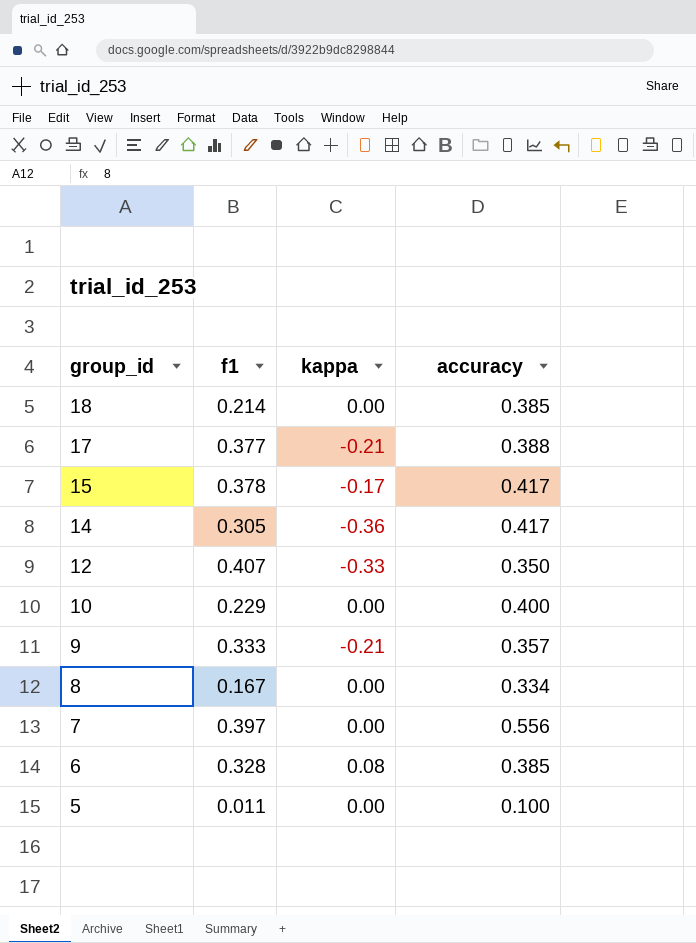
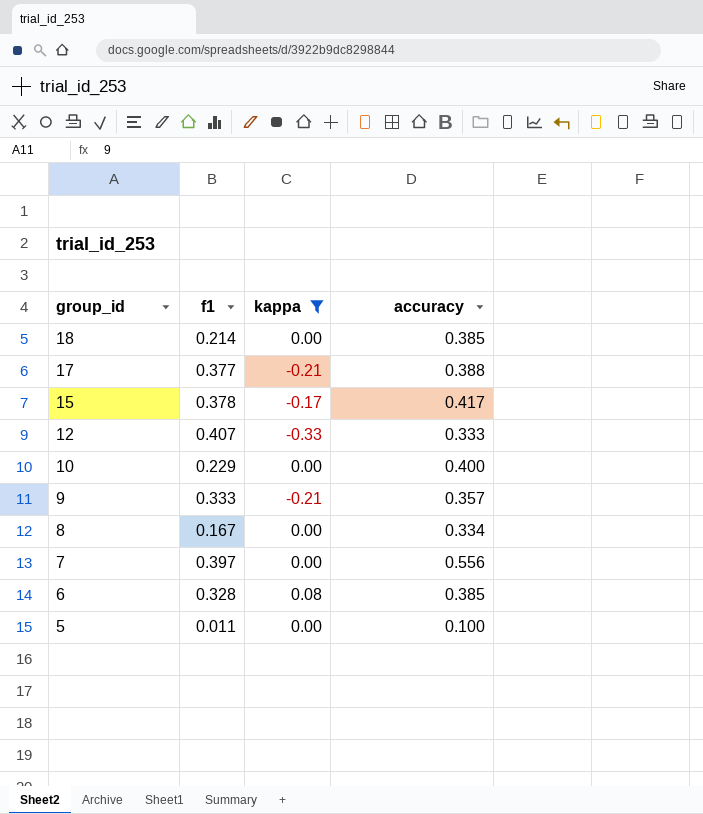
filter: none -> kappa != -0.36
12 | accuracy: 0.350 -> 0.333

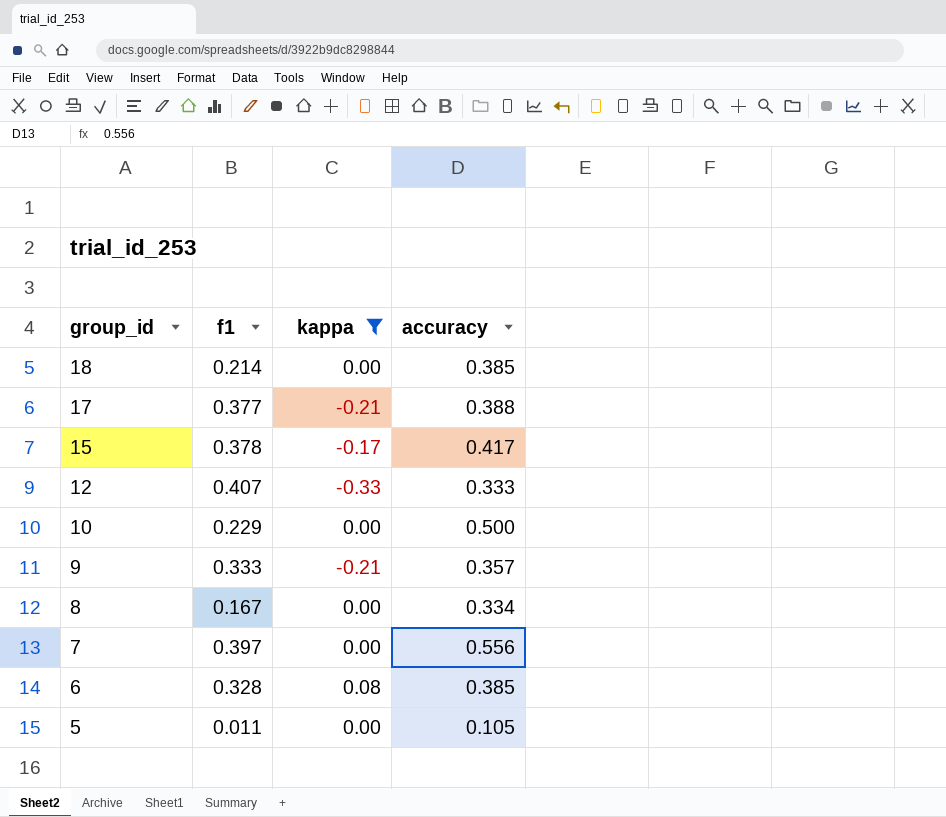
10 | accuracy: 0.400 -> 0.500
5 | accuracy: 0.100 -> 0.105

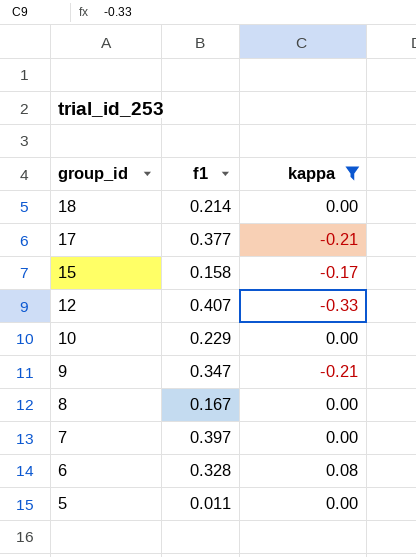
column accuracy | position: 4 -> none
15 | f1: 0.378 -> 0.158
9 | f1: 0.333 -> 0.347

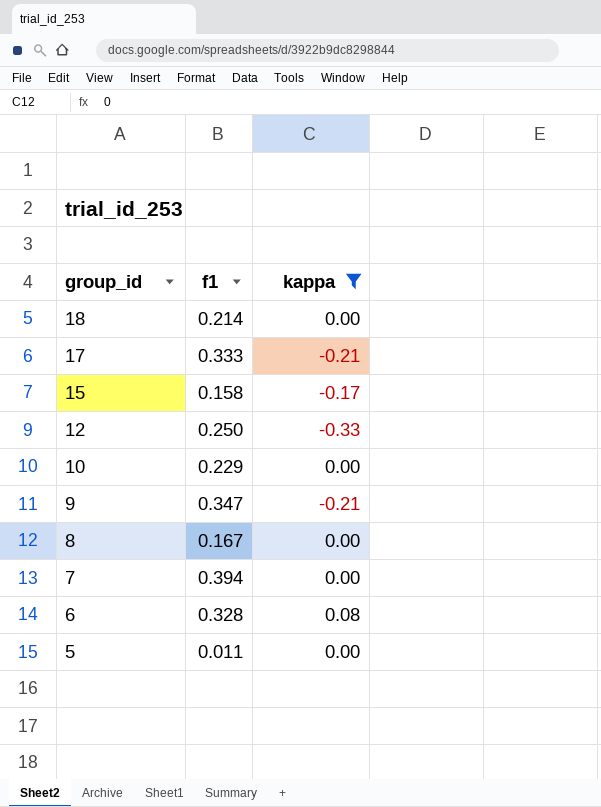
17 | f1: 0.377 -> 0.333
12 | f1: 0.407 -> 0.250
7 | f1: 0.397 -> 0.394

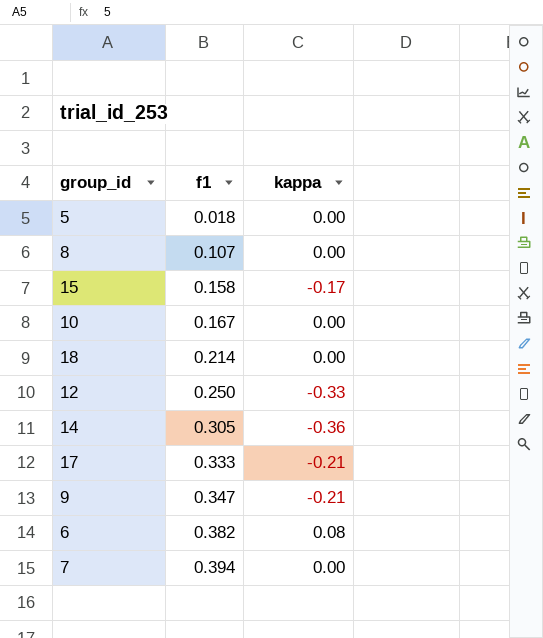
filter: kappa != -0.36 -> none
row order: group_id descending -> f1 ascending
5 | f1: 0.011 -> 0.018
8 | f1: 0.167 -> 0.107
10 | f1: 0.229 -> 0.167
6 | f1: 0.328 -> 0.382

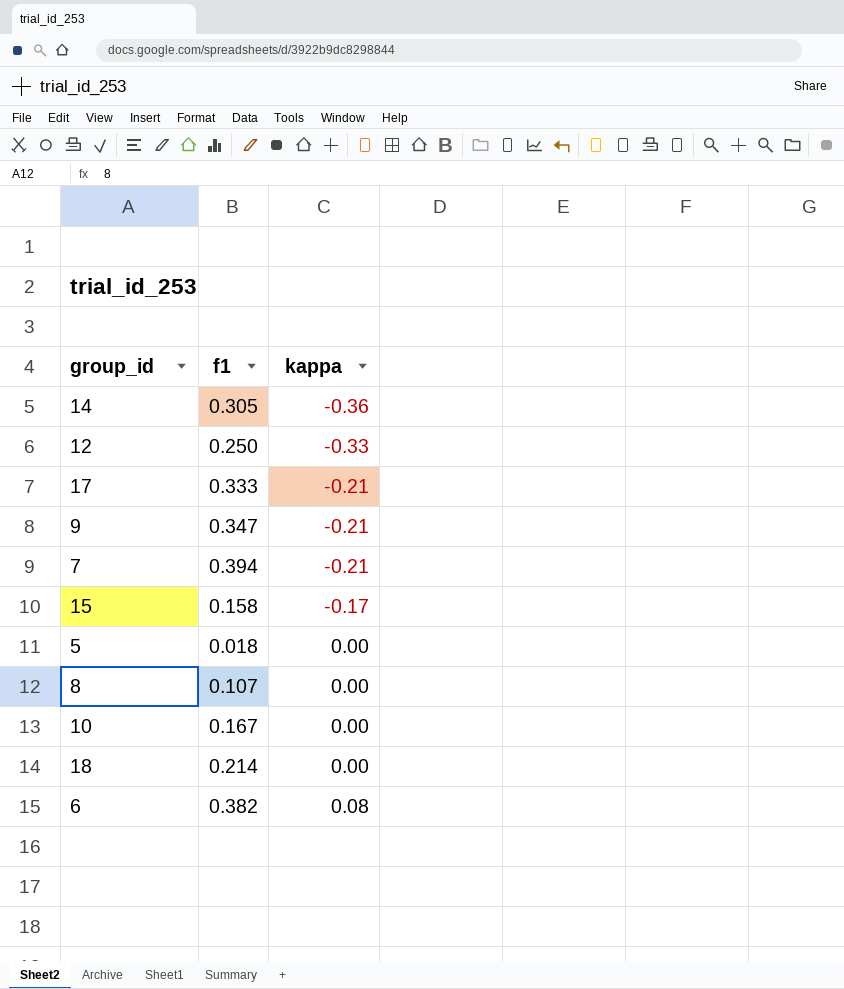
row order: f1 ascending -> kappa ascending
7 | kappa: 0.00 -> -0.21

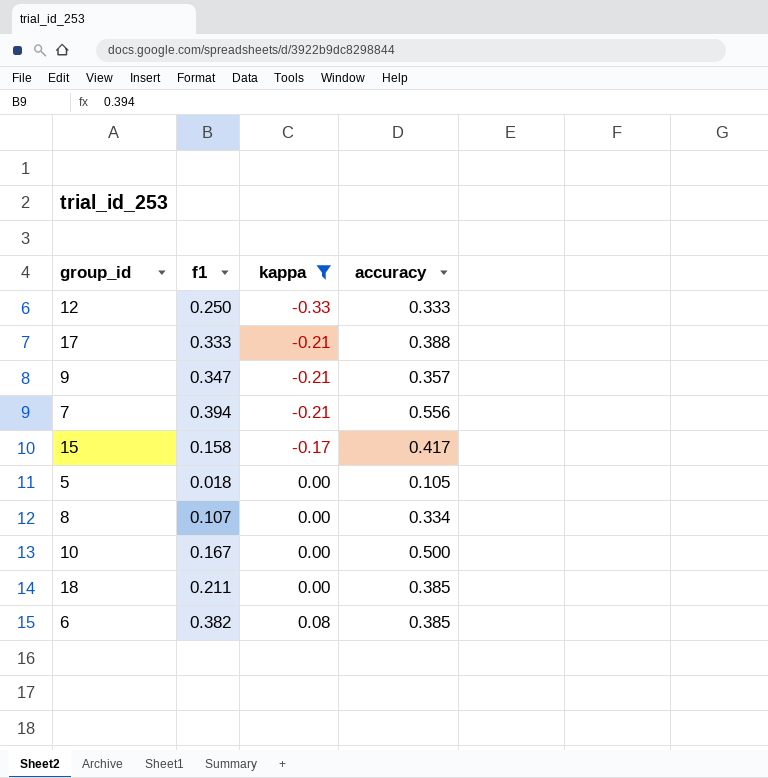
filter: none -> kappa != -0.36
column accuracy | position: none -> 4
18 | f1: 0.214 -> 0.211

